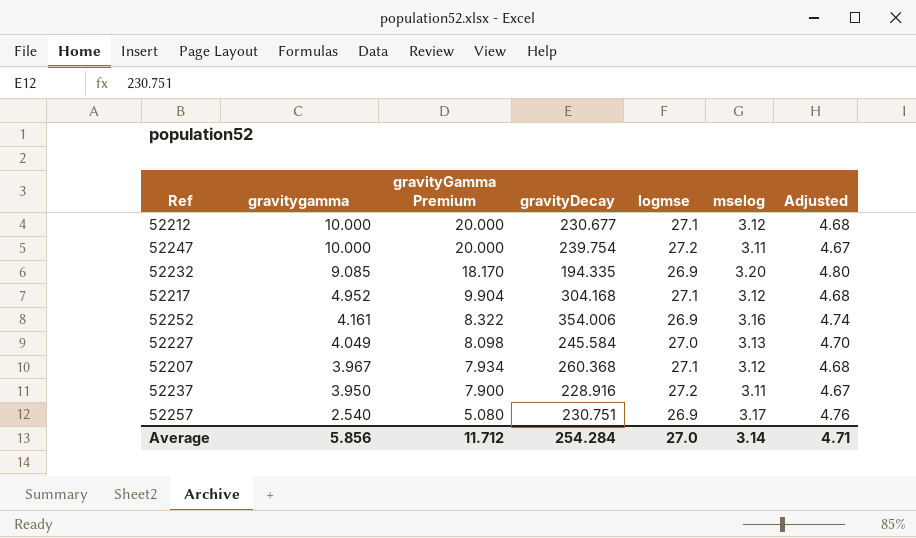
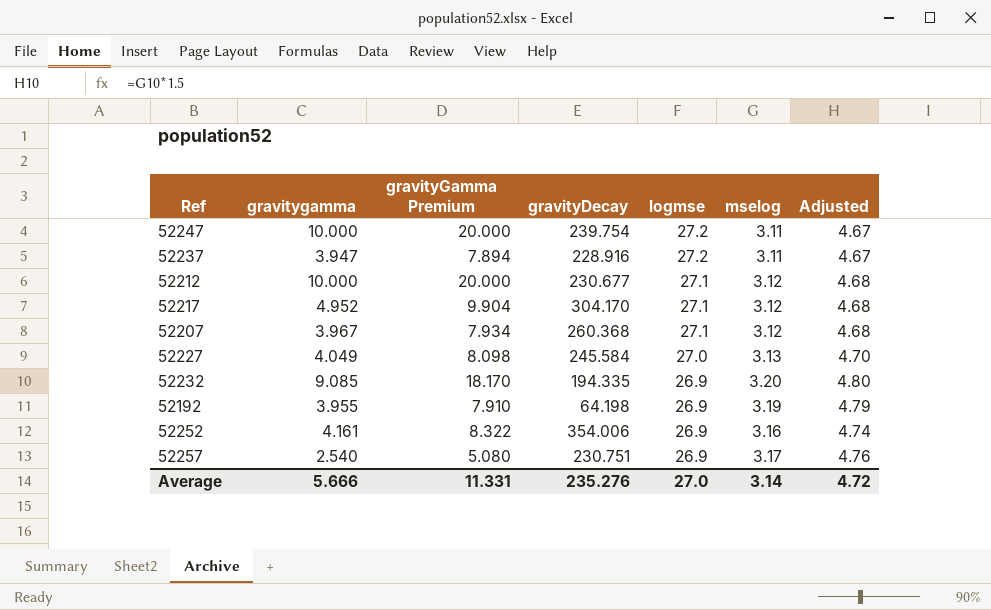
row order: gravitygamma descending -> logmse descending
52237 | gravitygamma: 3.950 -> 3.947
52237 | gravityGamma Premium: 7.900 -> 7.894
52217 | gravityDecay: 304.168 -> 304.170
row 52192: none -> 3.955 | 7.910 | 64.198 | 26.9 | 3.19 | 4.79
Average | gravitygamma: 5.856 -> 5.666
Average | gravityGamma Premium: 11.712 -> 11.331
Average | gravityDecay: 254.284 -> 235.276
Average | Adjusted: 4.71 -> 4.72

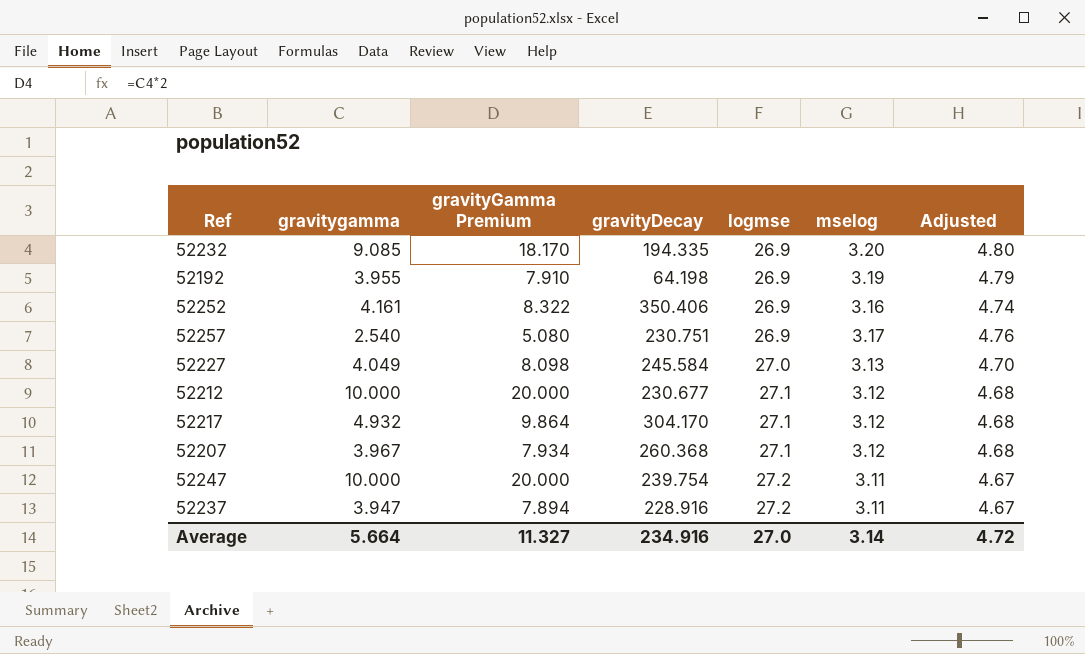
row order: logmse descending -> logmse ascending
52252 | gravityDecay: 354.006 -> 350.406
52217 | gravitygamma: 4.952 -> 4.932
52217 | gravityGamma Premium: 9.904 -> 9.864
Average | gravitygamma: 5.666 -> 5.664
Average | gravityGamma Premium: 11.331 -> 11.327
Average | gravityDecay: 235.276 -> 234.916

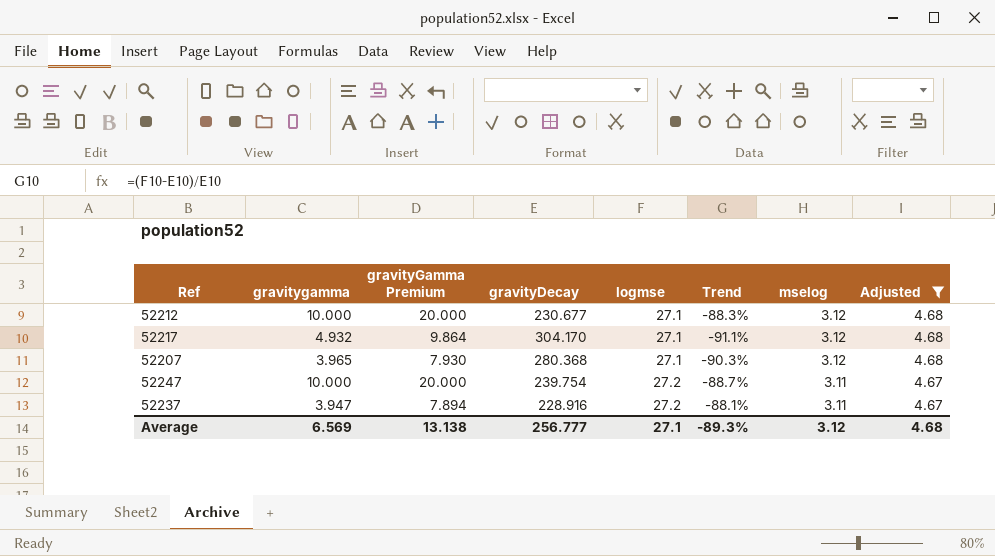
filter: none -> Adjusted <= 4.68
column Trend | formula: none -> ([logmse] - [gravityDecay]) / [gravityDecay]
52207 | gravitygamma: 3.967 -> 3.965
52207 | gravityGamma Premium: 7.934 -> 7.930
52207 | gravityDecay: 260.368 -> 280.368
Average | gravitygamma: 5.664 -> 6.569
Average | gravityGamma Premium: 11.327 -> 13.138
Average | gravityDecay: 234.916 -> 256.777
Average | logmse: 27.0 -> 27.1
Average | mselog: 3.14 -> 3.12
Average | Adjusted: 4.72 -> 4.68

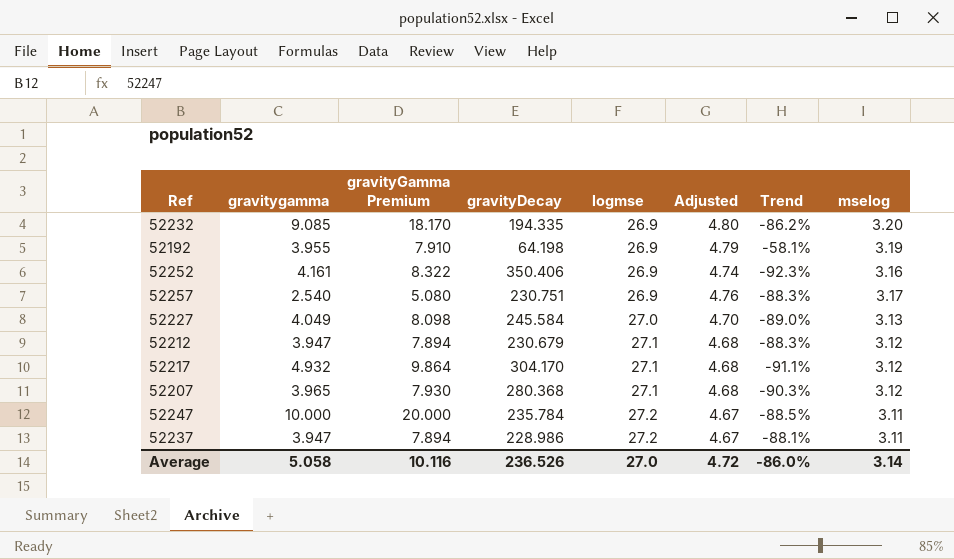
filter: Adjusted <= 4.68 -> none
column Adjusted | position: 8 -> 6
52212 | gravitygamma: 10.000 -> 3.947
52212 | gravityGamma Premium: 20.000 -> 7.894
52212 | gravityDecay: 230.677 -> 230.679
52247 | gravityDecay: 239.754 -> 235.784
52247 | Trend: -88.7% -> -88.5%
52237 | gravityDecay: 228.916 -> 228.986
Average | gravitygamma: 6.569 -> 5.058
Average | gravityGamma Premium: 13.138 -> 10.116
Average | gravityDecay: 256.777 -> 236.526
Average | logmse: 27.1 -> 27.0
Average | Adjusted: 4.68 -> 4.72
Average | Trend: -89.3% -> -86.0%
Average | mselog: 3.12 -> 3.14

